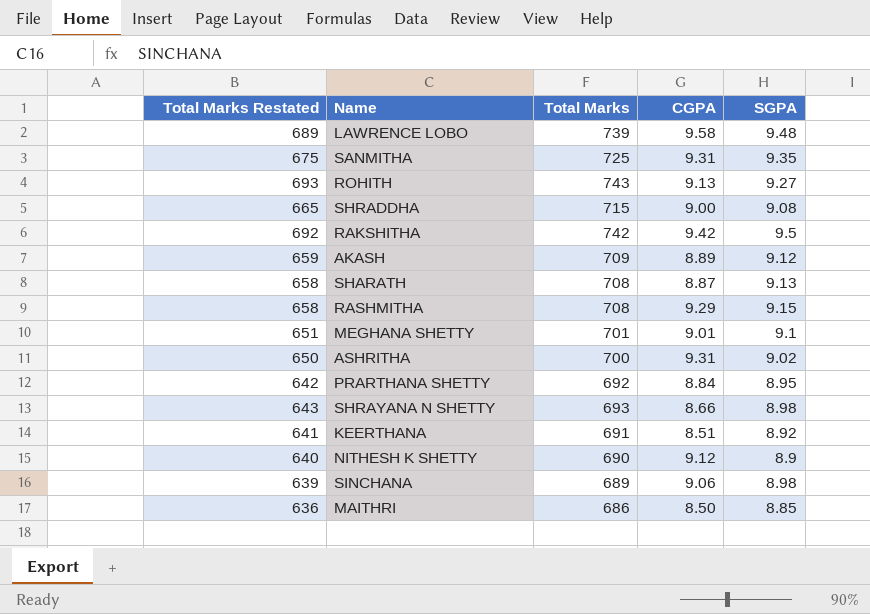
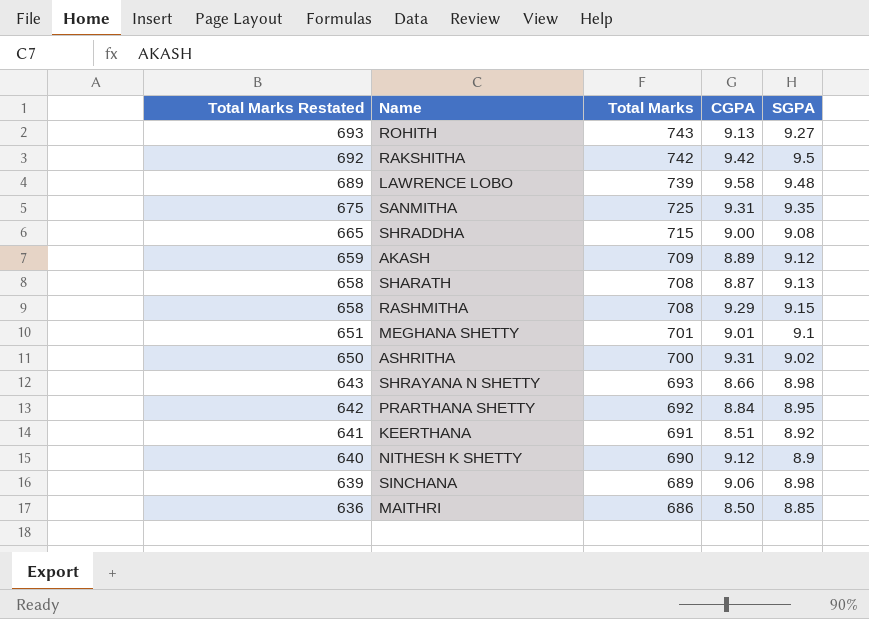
row order: none -> Total Marks Restated descending

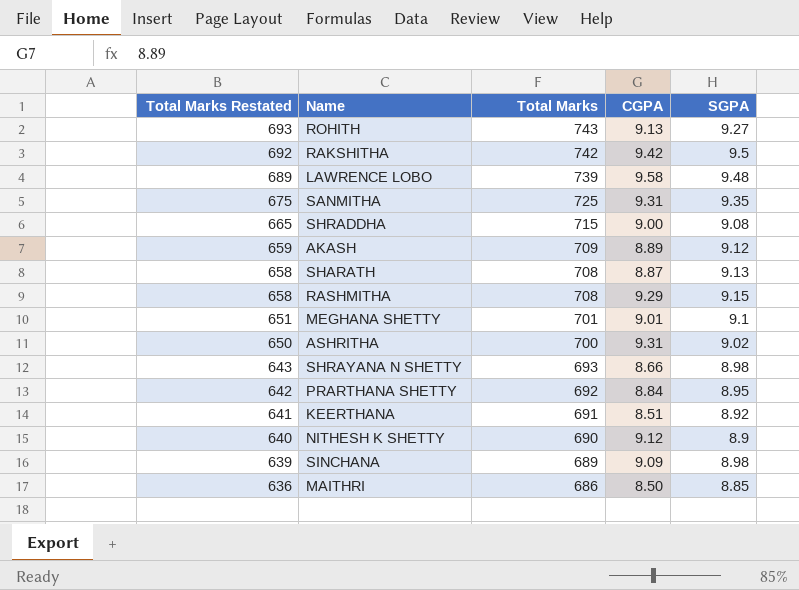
SINCHANA | CGPA: 9.06 -> 9.09

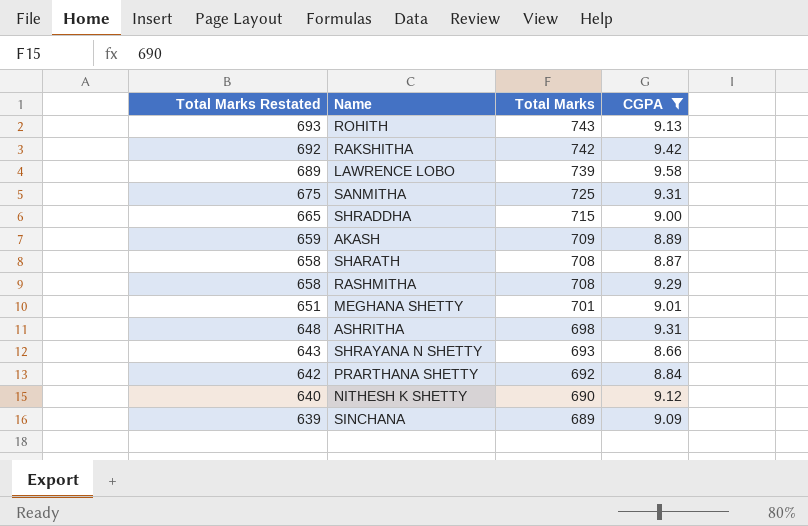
filter: none -> CGPA >= 8.66
column SGPA | position: 5 -> none
ASHRITHA | Total Marks Restated: 650 -> 648
ASHRITHA | Total Marks: 700 -> 698

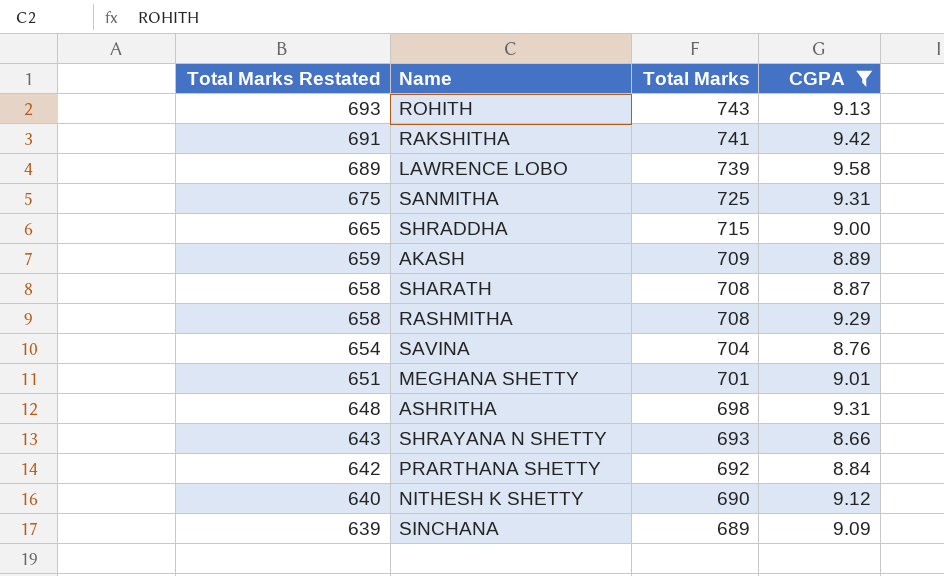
RAKSHITHA | Total Marks Restated: 692 -> 691
RAKSHITHA | Total Marks: 742 -> 741
row SAVINA: none -> 654 | 704 | 8.76

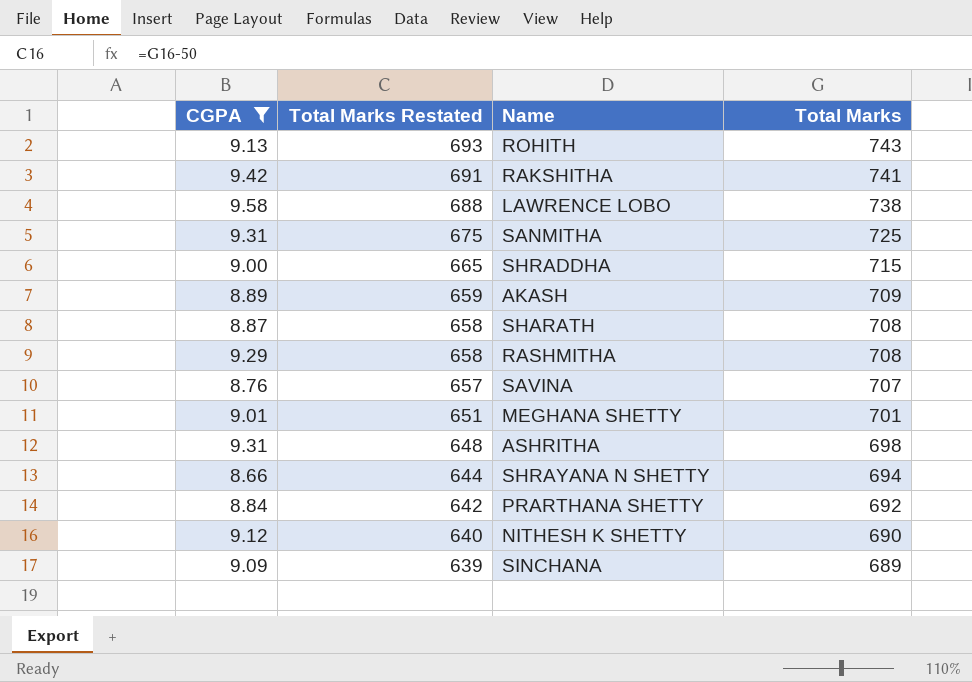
column CGPA | position: 4 -> 1
LAWRENCE LOBO | Total Marks Restated: 689 -> 688
LAWRENCE LOBO | Total Marks: 739 -> 738
SAVINA | Total Marks Restated: 654 -> 657
SAVINA | Total Marks: 704 -> 707
SHRAYANA N SHETTY | Total Marks Restated: 643 -> 644
SHRAYANA N SHETTY | Total Marks: 693 -> 694

